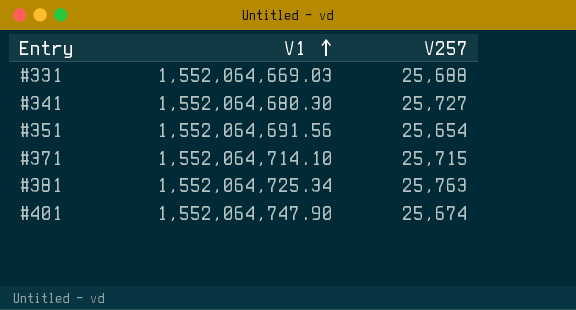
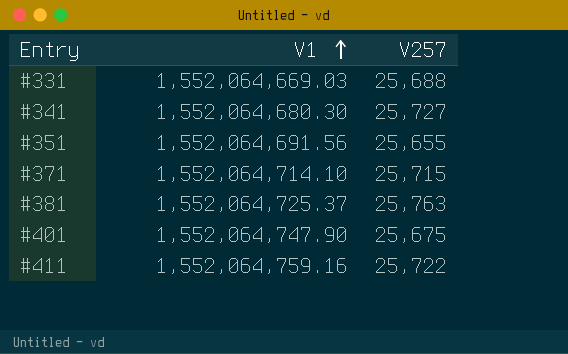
#351 | V257: 25,654 -> 25,655
#381 | V1: 1,552,064,725.34 -> 1,552,064,725.37
#401 | V257: 25,674 -> 25,675
row #411: none -> 1,552,064,759.16 | 25,722

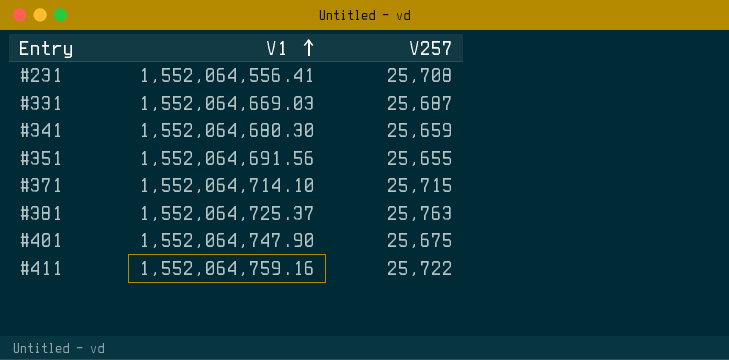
row #231: none -> 1,552,064,556.41 | 25,708
#331 | V257: 25,688 -> 25,687
#341 | V257: 25,727 -> 25,659

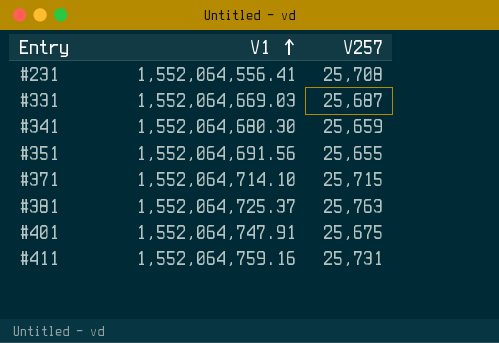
#401 | V1: 1,552,064,747.90 -> 1,552,064,747.91
#411 | V257: 25,722 -> 25,731

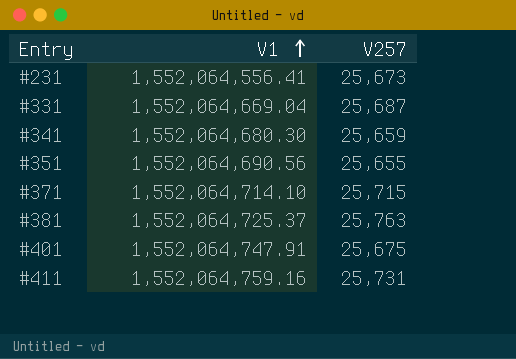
#231 | V257: 25,708 -> 25,673
#331 | V1: 1,552,064,669.03 -> 1,552,064,669.04
#351 | V1: 1,552,064,691.56 -> 1,552,064,690.56

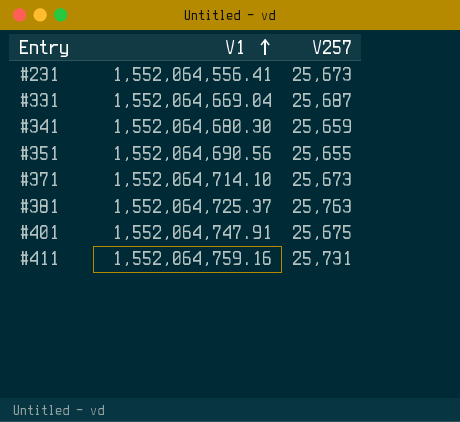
#371 | V257: 25,715 -> 25,673

